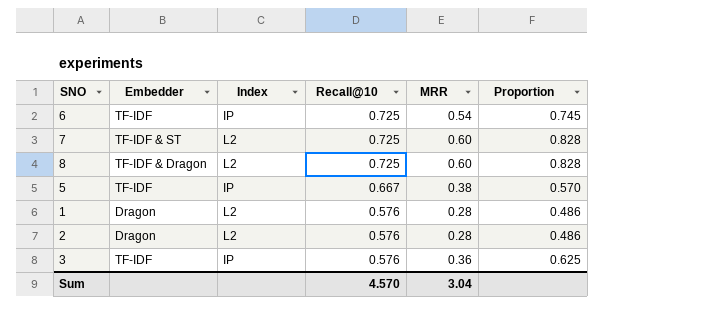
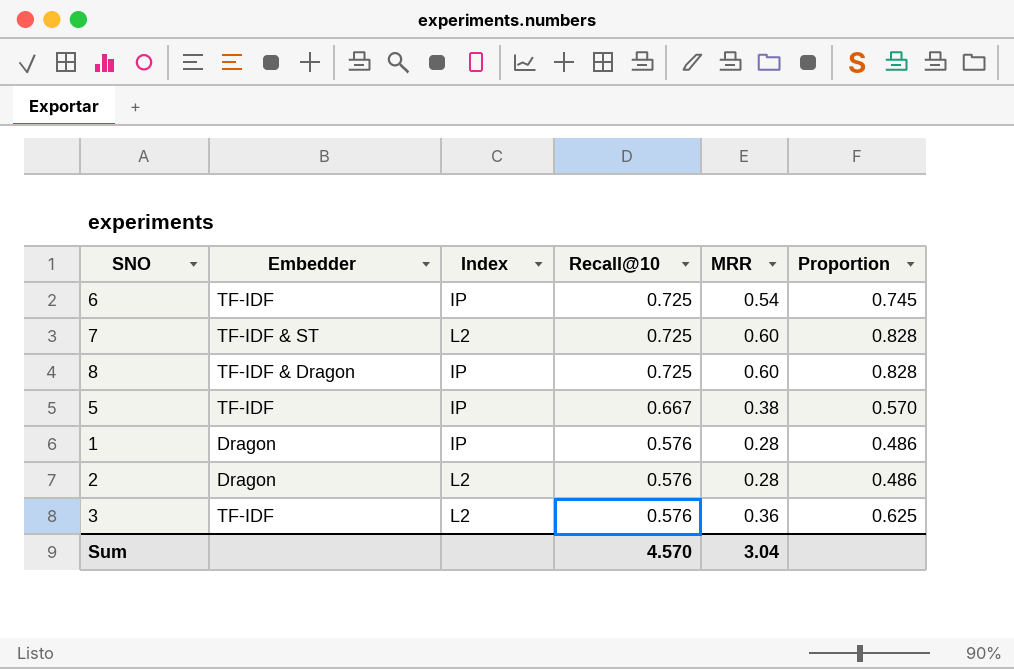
8 | Index: L2 -> IP
1 | Index: L2 -> IP
3 | Index: IP -> L2

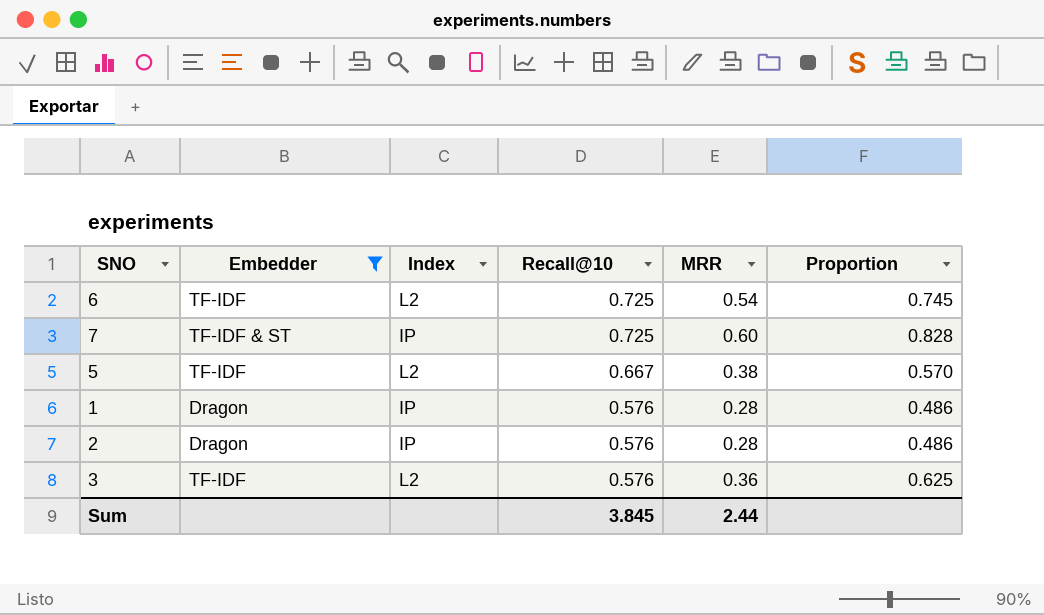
filter: none -> Embedder != TF-IDF & Dragon
6 | Index: IP -> L2
7 | Index: L2 -> IP
5 | Index: IP -> L2
2 | Index: L2 -> IP
Sum | Recall@10: 4.570 -> 3.845
Sum | MRR: 3.04 -> 2.44

